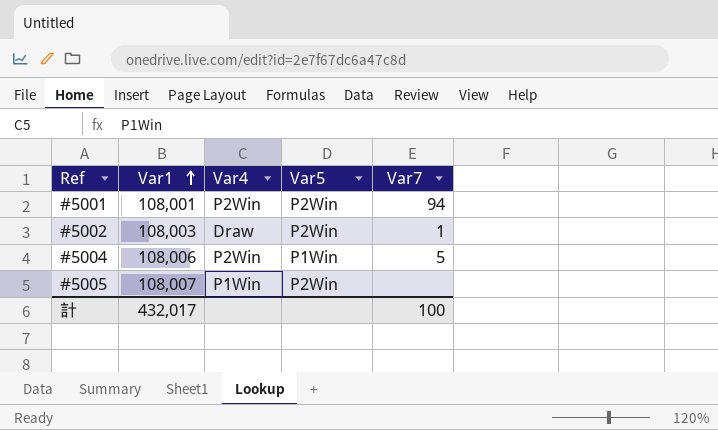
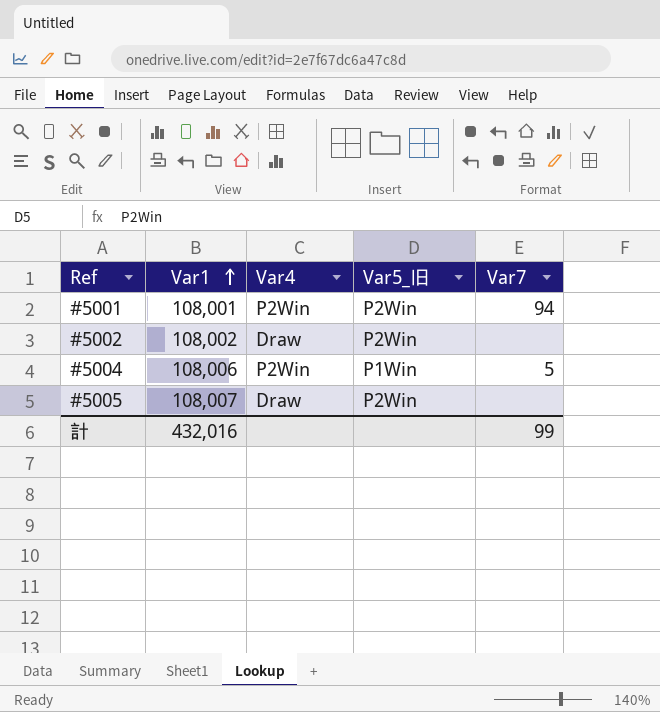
column name: Var5 -> Var5_旧
#5002 | Var1: 108,003 -> 108,002
#5002 | Var7: 1 -> none
#5005 | Var4: P1Win -> Draw
計 | Var1: 432,017 -> 432,016
計 | Var7: 100 -> 99

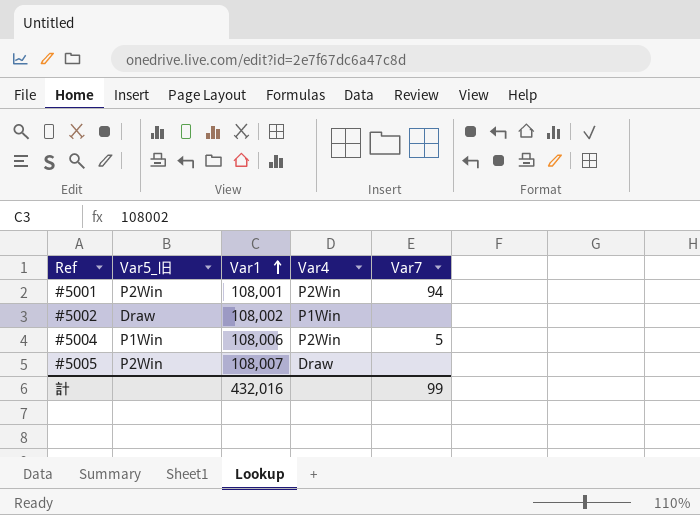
column Var5_旧 | position: 4 -> 2
#5002 | Var5_旧: P2Win -> Draw
#5002 | Var4: Draw -> P1Win

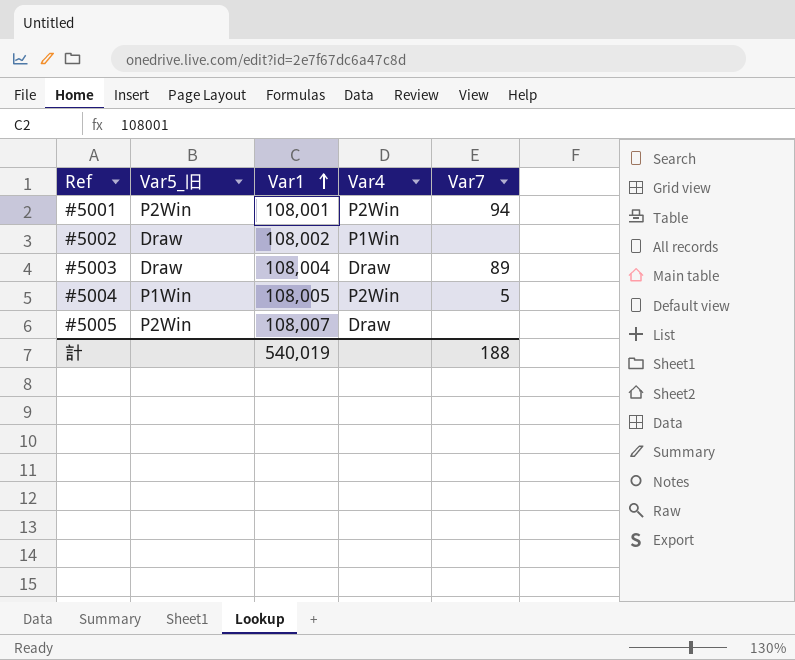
row #5003: none -> Draw | 108,004 | Draw | 89
#5004 | Var1: 108,006 -> 108,005
計 | Var1: 432,016 -> 540,019
計 | Var7: 99 -> 188

